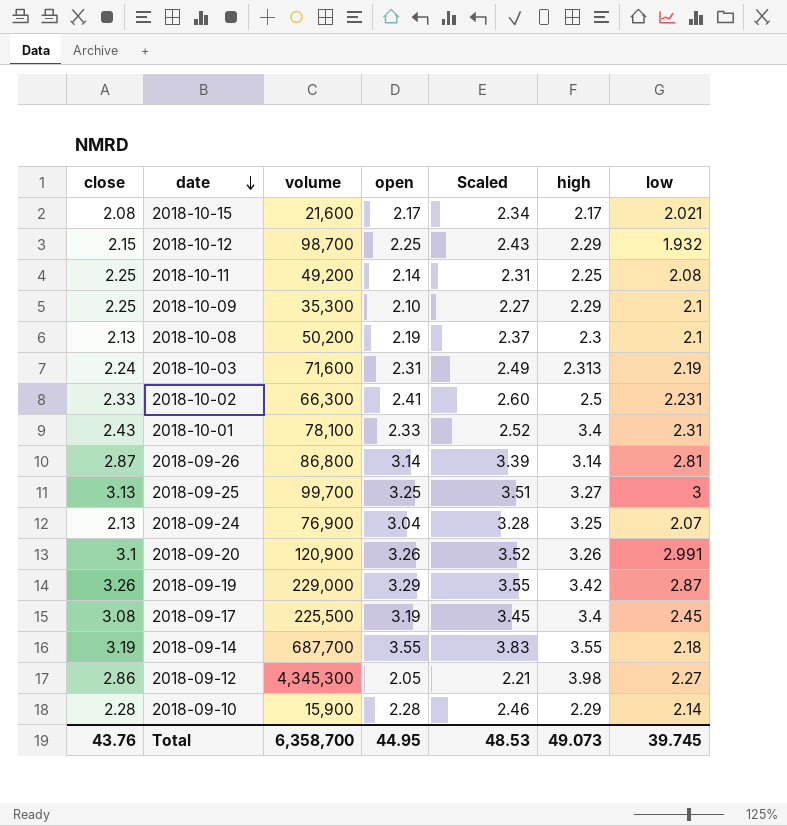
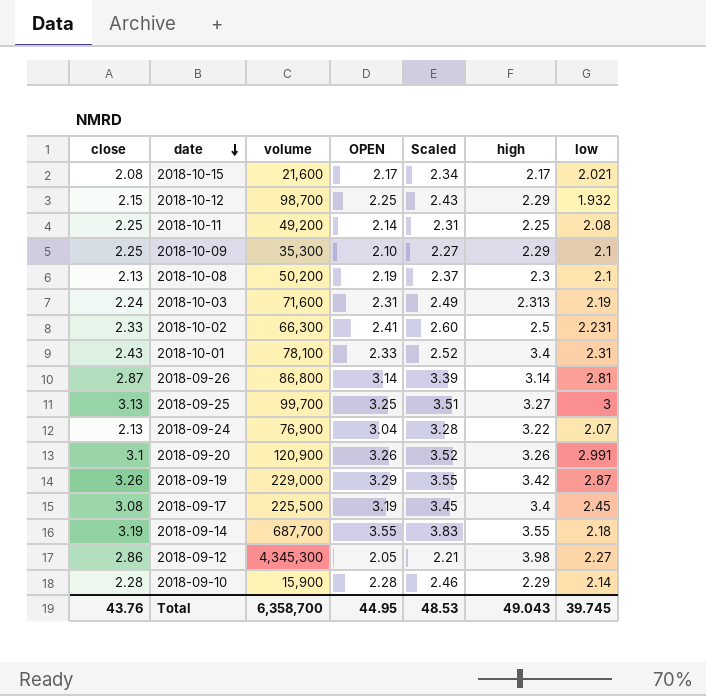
column name: open -> OPEN
2018-09-24 | high: 3.25 -> 3.22
Total | high: 49.073 -> 49.043

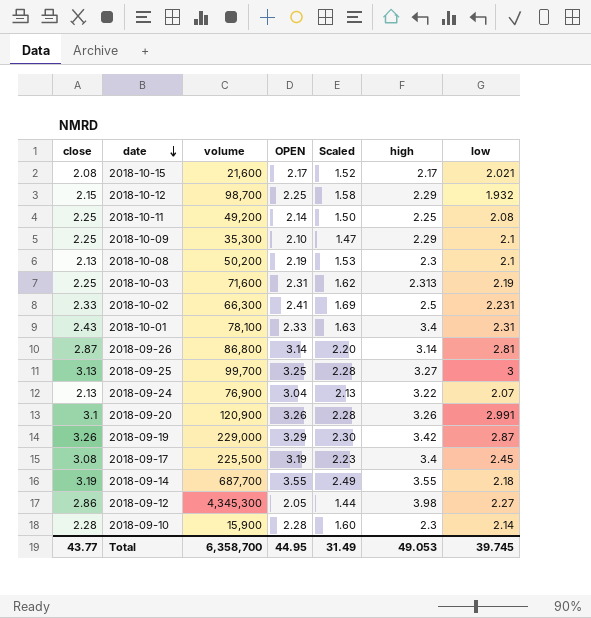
column Scaled | formula: [OPEN] * 1.08 -> [OPEN] * 0.7
2018-10-03 | close: 2.24 -> 2.25
2018-09-10 | high: 2.29 -> 2.3
Total | close: 43.76 -> 43.77
Total | Scaled: 48.53 -> 31.49
Total | high: 49.043 -> 49.053

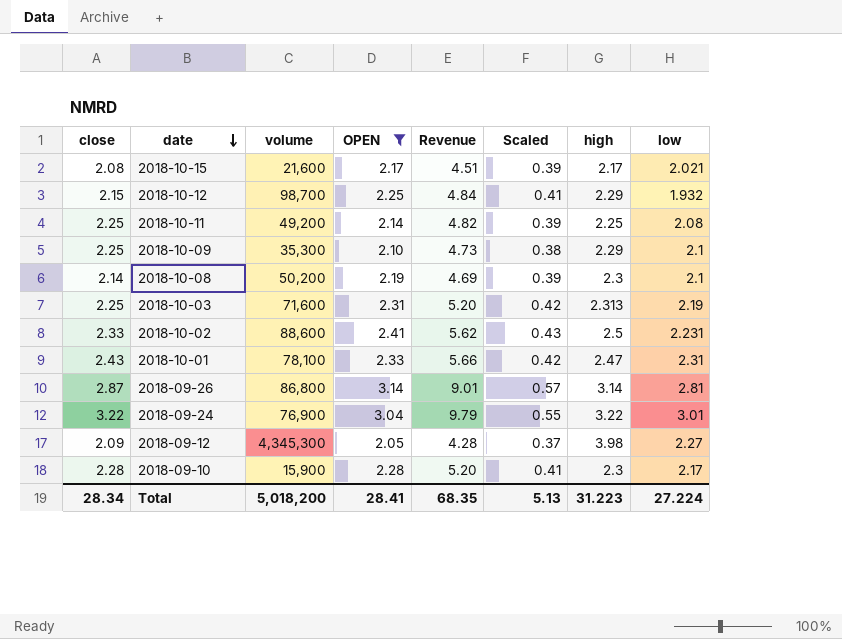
filter: none -> OPEN <= 3.14
column Revenue | formula: none -> [close] * [OPEN]
column Scaled | formula: [OPEN] * 0.7 -> [OPEN] * 0.18
2018-10-08 | close: 2.13 -> 2.14
2018-10-02 | volume: 66,300 -> 88,600
2018-10-01 | high: 3.4 -> 2.47
2018-09-24 | close: 2.13 -> 3.22
2018-09-24 | low: 2.07 -> 3.01
2018-09-12 | close: 2.86 -> 2.09
2018-09-10 | low: 2.14 -> 2.17
Total | close: 43.77 -> 28.34
Total | volume: 6,358,700 -> 5,018,200
Total | OPEN: 44.95 -> 28.41
Total | Scaled: 31.49 -> 5.13
Total | high: 49.053 -> 31.223
Total | low: 39.745 -> 27.224

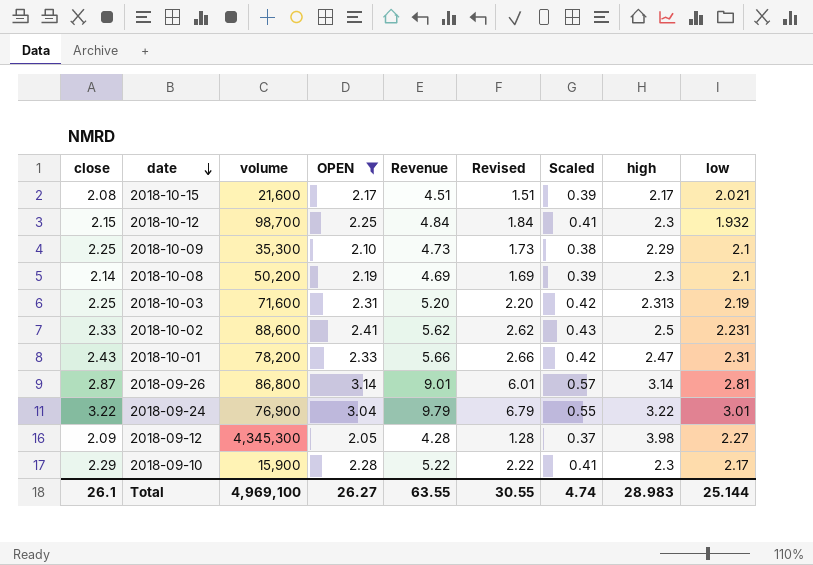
column Revised | formula: none -> [Revenue] - 3
row 2018-10-11: 2.25 | 49,200 | 2.14 | 4.82 | 0.39 | 2.25 | 2.08 -> none
2018-10-12 | high: 2.29 -> 2.3
2018-10-01 | volume: 78,100 -> 78,200
2018-09-10 | close: 2.28 -> 2.29
2018-09-10 | Revenue: 5.20 -> 5.22
Total | close: 28.34 -> 26.1
Total | volume: 5,018,200 -> 4,969,100
Total | OPEN: 28.41 -> 26.27
Total | Revenue: 68.35 -> 63.55
Total | Scaled: 5.13 -> 4.74
Total | high: 31.223 -> 28.983
Total | low: 27.224 -> 25.144

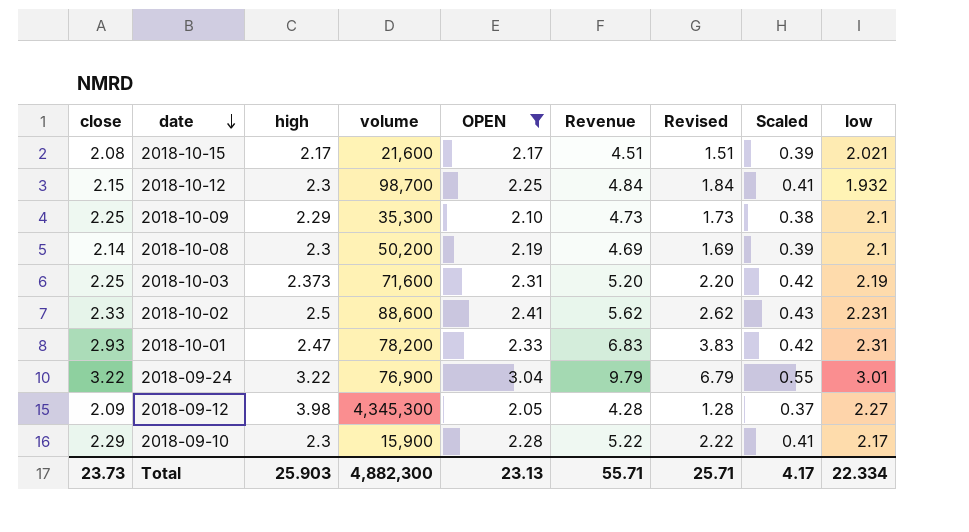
column high | position: 8 -> 3
row 2018-09-26: 2.87 | 86,800 | 3.14 | 9.01 | 6.01 | 0.57 | 3.14 | 2.81 -> none
2018-10-03 | high: 2.313 -> 2.373
2018-10-01 | close: 2.43 -> 2.93
2018-10-01 | Revenue: 5.66 -> 6.83
2018-10-01 | Revised: 2.66 -> 3.83
Total | close: 26.1 -> 23.73
Total | high: 28.983 -> 25.903
Total | volume: 4,969,100 -> 4,882,300
Total | OPEN: 26.27 -> 23.13
Total | Revenue: 63.55 -> 55.71
Total | Revised: 30.55 -> 25.71
Total | Scaled: 4.74 -> 4.17
Total | low: 25.144 -> 22.334

